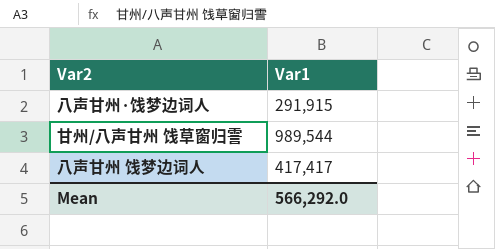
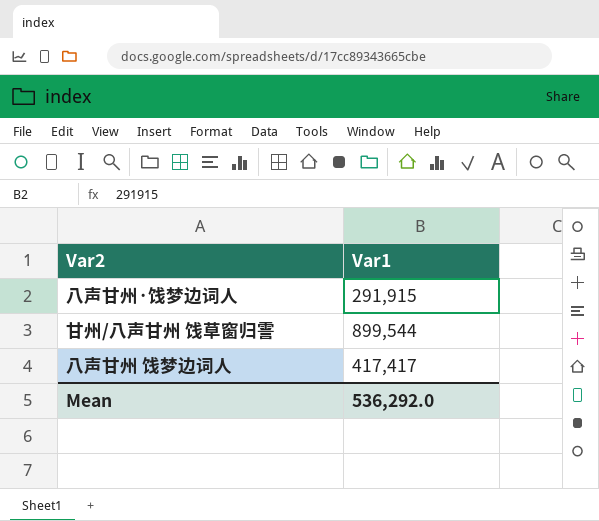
甘州/八声甘州 饯草窗归霅 | Var1: 989,544 -> 899,544
Mean | Var1: 566,292.0 -> 536,292.0

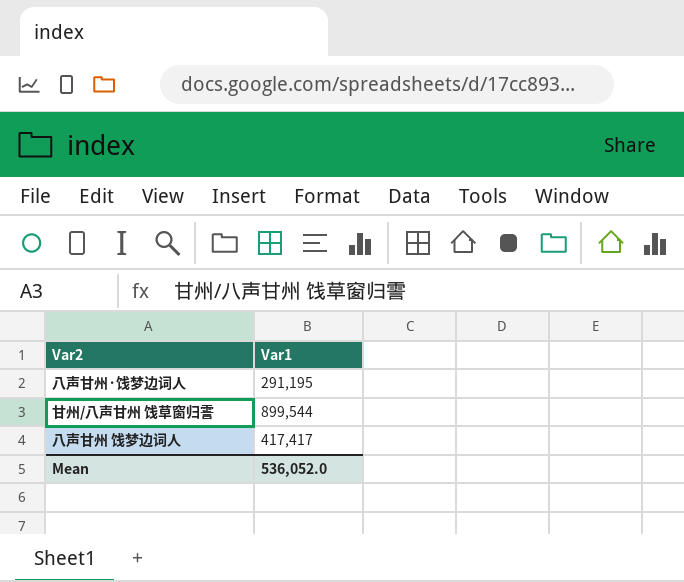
八声甘州·饯梦边词人 | Var1: 291,915 -> 291,195
Mean | Var1: 536,292.0 -> 536,052.0

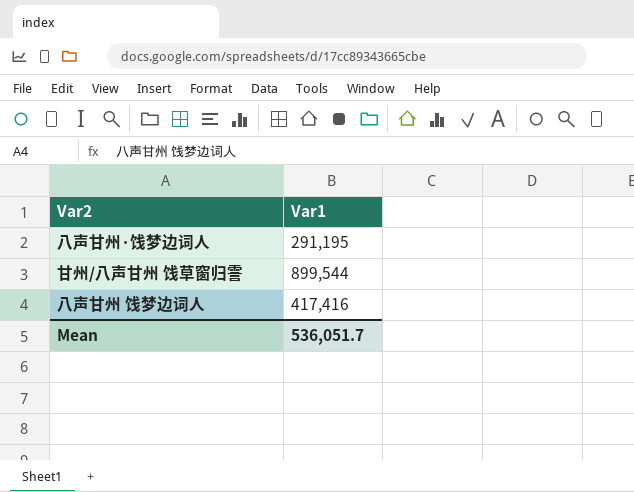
八声甘州 饯梦边词人 | Var1: 417,417 -> 417,416
Mean | Var1: 536,052.0 -> 536,051.7

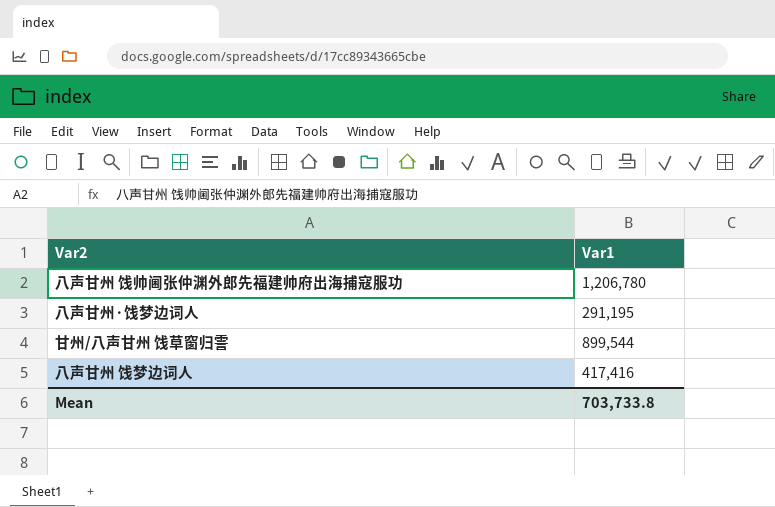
row 八声甘州 饯帅阃张仲渊外郎先福建帅府出海捕寇服功: none -> 1,206,780
Mean | Var1: 536,051.7 -> 703,733.8

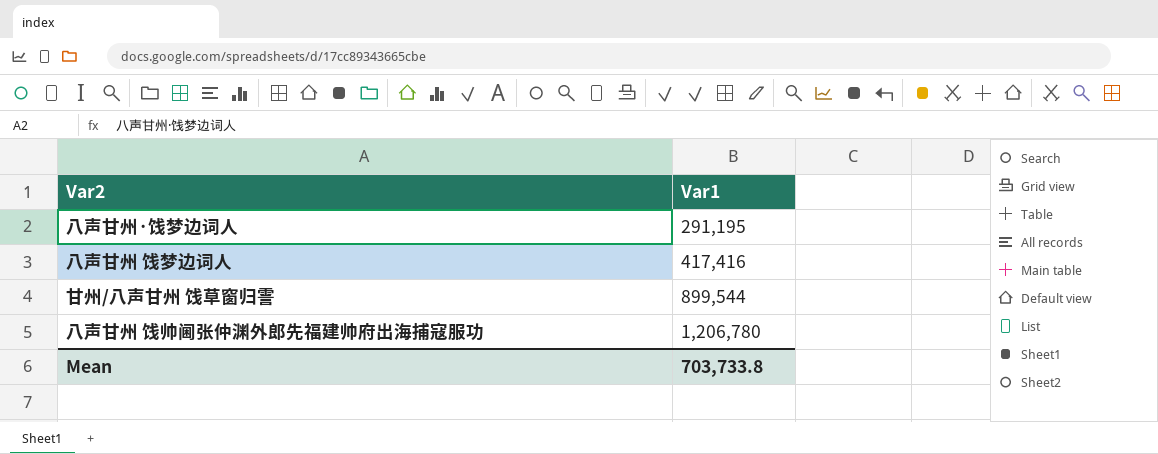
row order: none -> Var1 ascending

